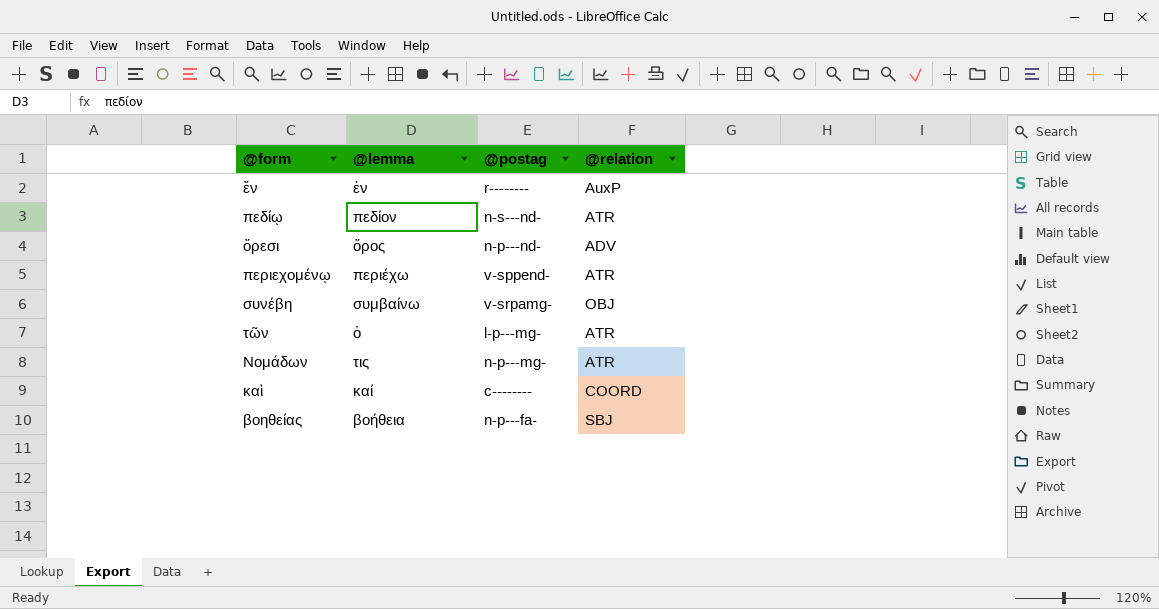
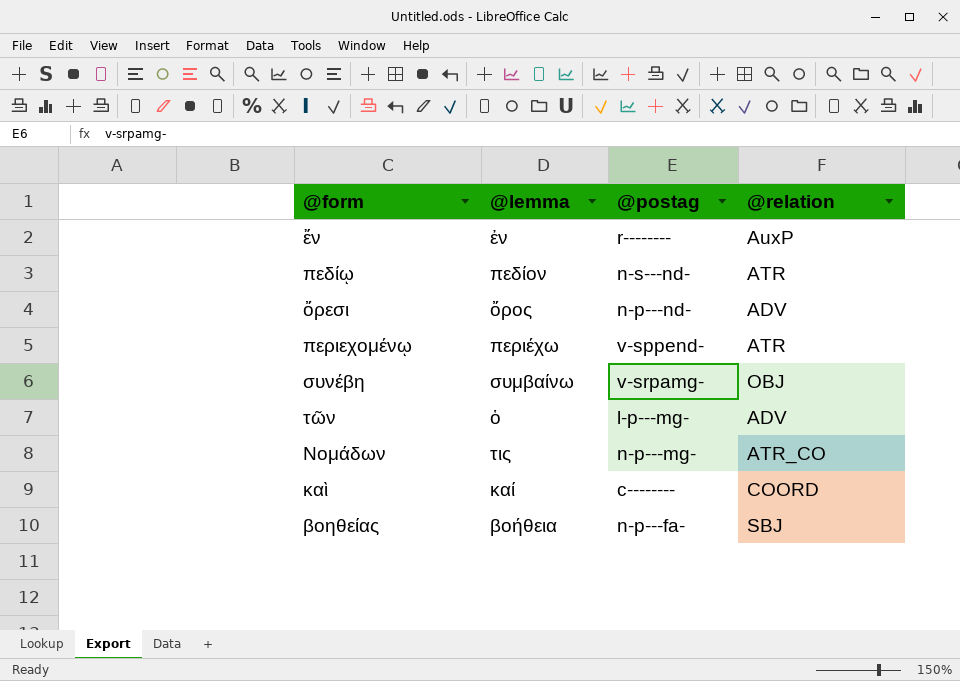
τῶν | @relation: ATR -> ADV
Νομάδων | @relation: ATR -> ATR_CO

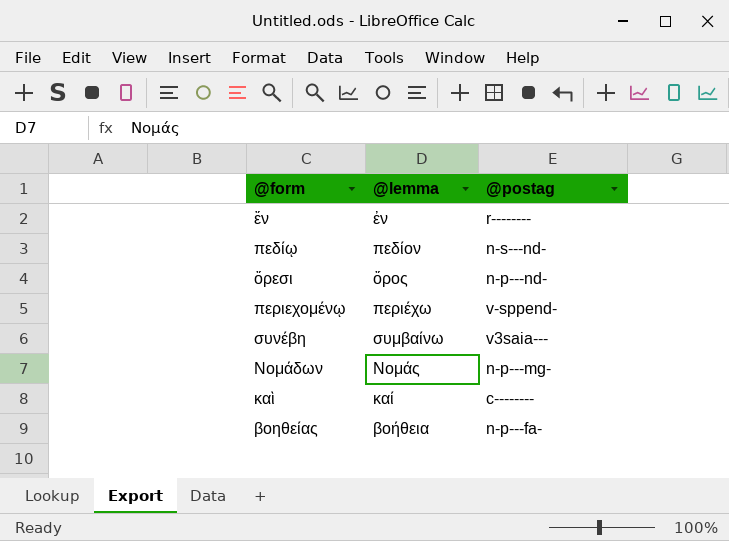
column @relation | position: 4 -> none
row τῶν: ὁ | l-p---mg- | ADV -> none
συνέβη | @postag: v-srpamg- -> v3saia---
Νομάδων | @lemma: τις -> Νομάς

